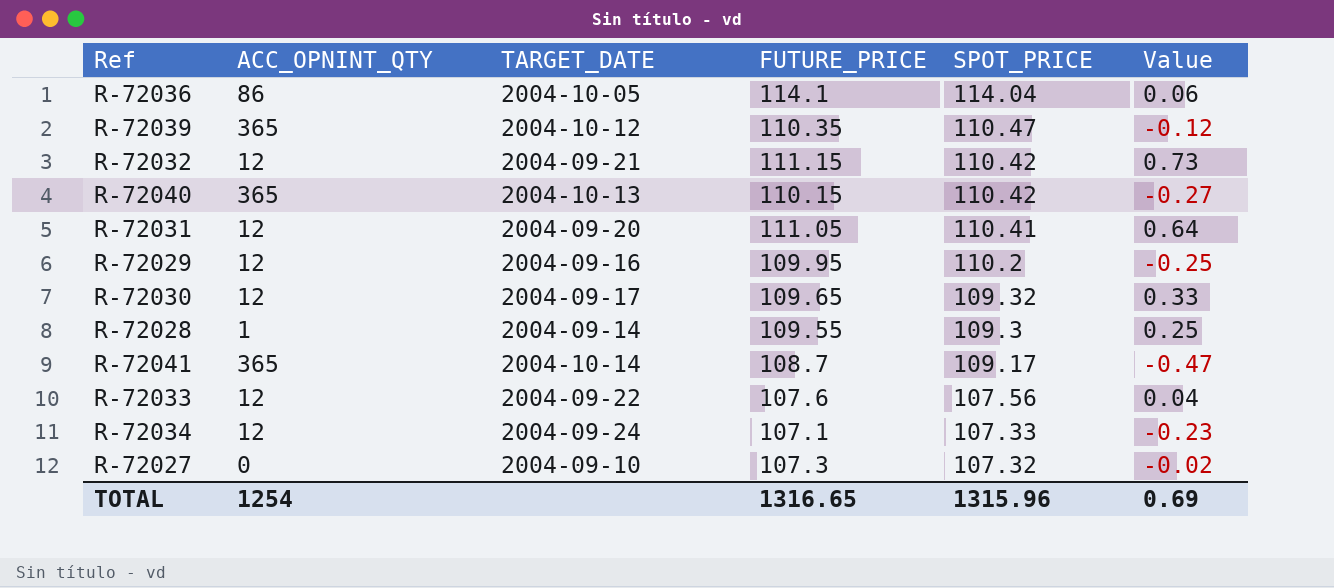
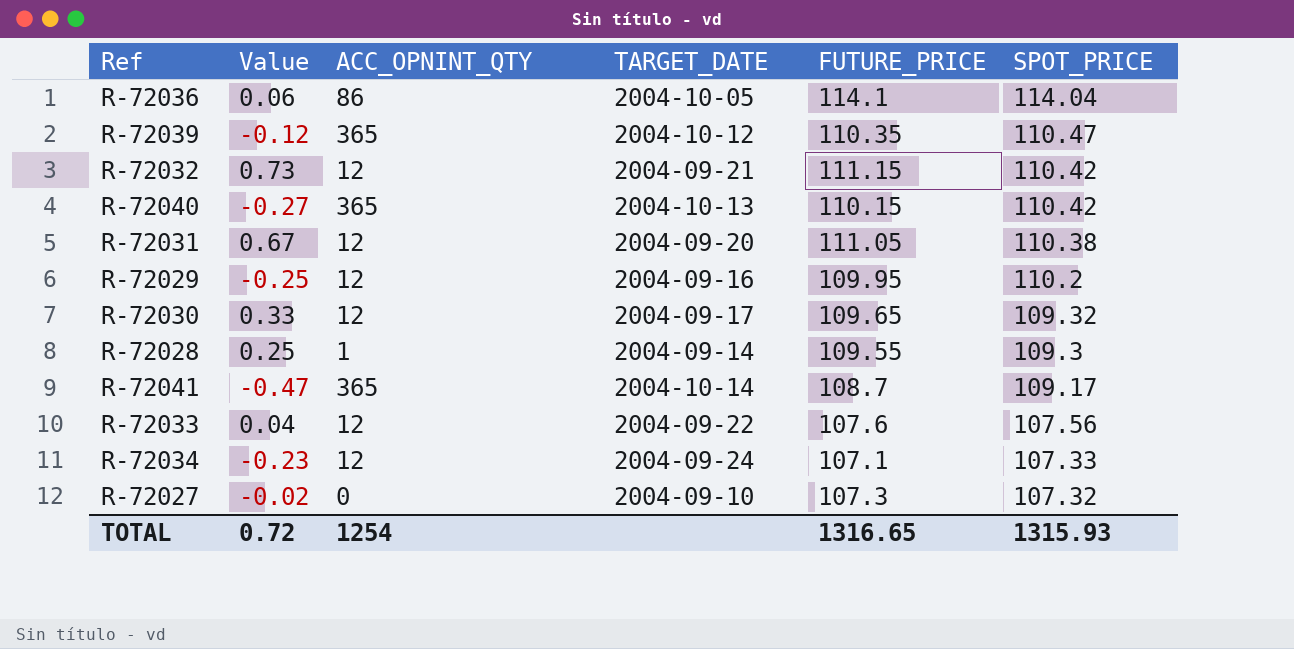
column Value | position: 6 -> 2
R-72031 | Value: 0.64 -> 0.67
R-72031 | SPOT_PRICE: 110.41 -> 110.38
TOTAL | Value: 0.69 -> 0.72
TOTAL | SPOT_PRICE: 1315.96 -> 1315.93

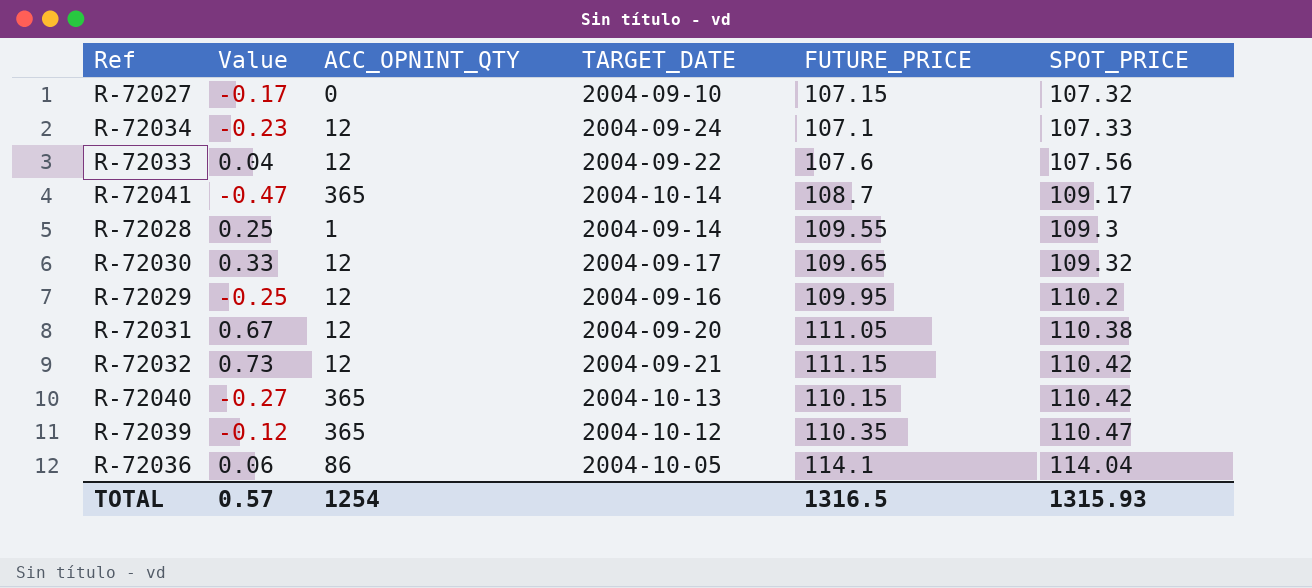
row order: SPOT_PRICE descending -> SPOT_PRICE ascending
R-72027 | Value: -0.02 -> -0.17
R-72027 | FUTURE_PRICE: 107.3 -> 107.15
TOTAL | Value: 0.72 -> 0.57
TOTAL | FUTURE_PRICE: 1316.65 -> 1316.5

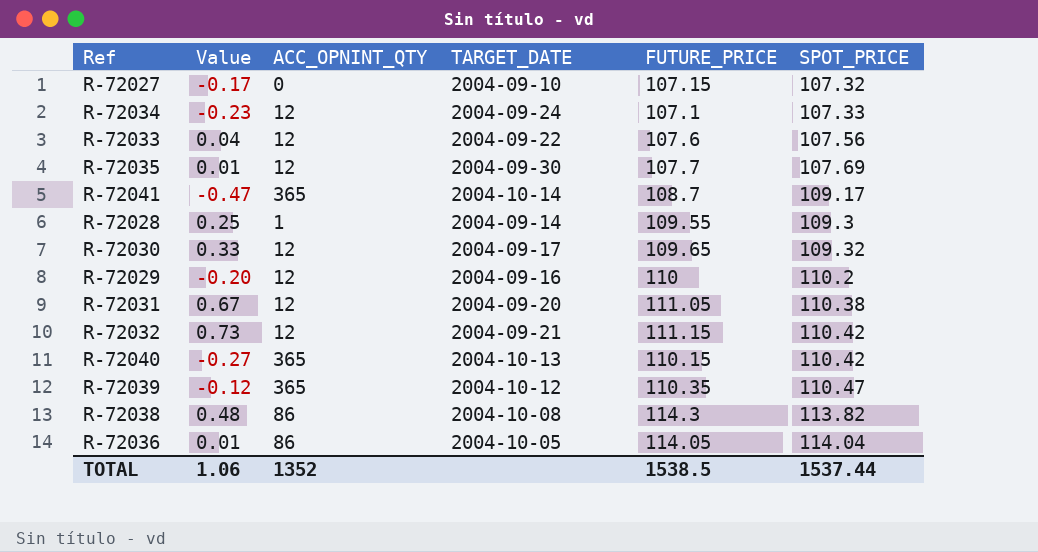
row R-72035: none -> 0.01 | 12 | 2004-09-30 | 107.7 | 107.69
R-72029 | Value: -0.25 -> -0.20
R-72029 | FUTURE_PRICE: 109.95 -> 110
row R-72038: none -> 0.48 | 86 | 2004-10-08 | 114.3 | 113.82
R-72036 | Value: 0.06 -> 0.01
R-72036 | FUTURE_PRICE: 114.1 -> 114.05
TOTAL | Value: 0.57 -> 1.06
TOTAL | ACC_OPNINT_QTY: 1254 -> 1352
TOTAL | FUTURE_PRICE: 1316.5 -> 1538.5
TOTAL | SPOT_PRICE: 1315.93 -> 1537.44

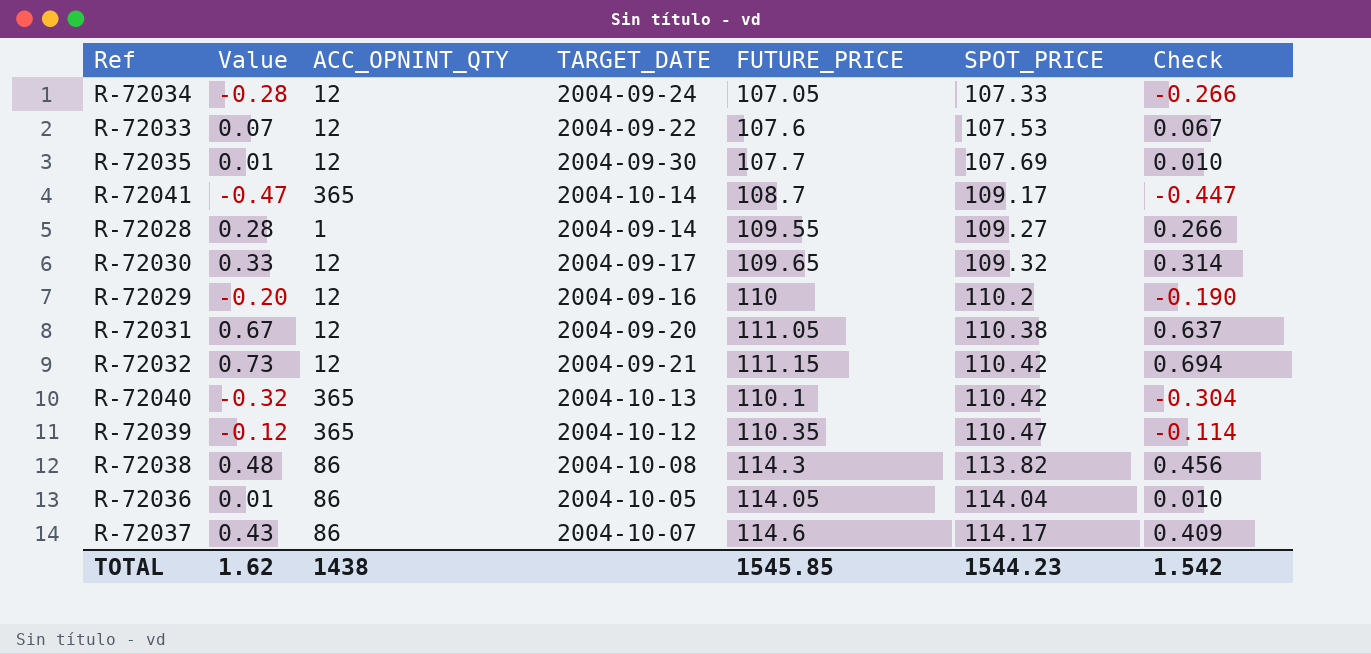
column Check | formula: none -> [Value] * 0.95
row R-72027: -0.17 | 0 | 2004-09-10 | 107.15 | 107.32 -> none
R-72034 | Value: -0.23 -> -0.28
R-72034 | FUTURE_PRICE: 107.1 -> 107.05
R-72033 | Value: 0.04 -> 0.07
R-72033 | SPOT_PRICE: 107.56 -> 107.53
R-72028 | Value: 0.25 -> 0.28
R-72028 | SPOT_PRICE: 109.3 -> 109.27
R-72040 | Value: -0.27 -> -0.32
R-72040 | FUTURE_PRICE: 110.15 -> 110.1
row R-72037: none -> 0.43 | 86 | 2004-10-07 | 114.6 | 114.17 | 0.409
TOTAL | Value: 1.06 -> 1.62
TOTAL | ACC_OPNINT_QTY: 1352 -> 1438
TOTAL | FUTURE_PRICE: 1538.5 -> 1545.85
TOTAL | SPOT_PRICE: 1537.44 -> 1544.23

